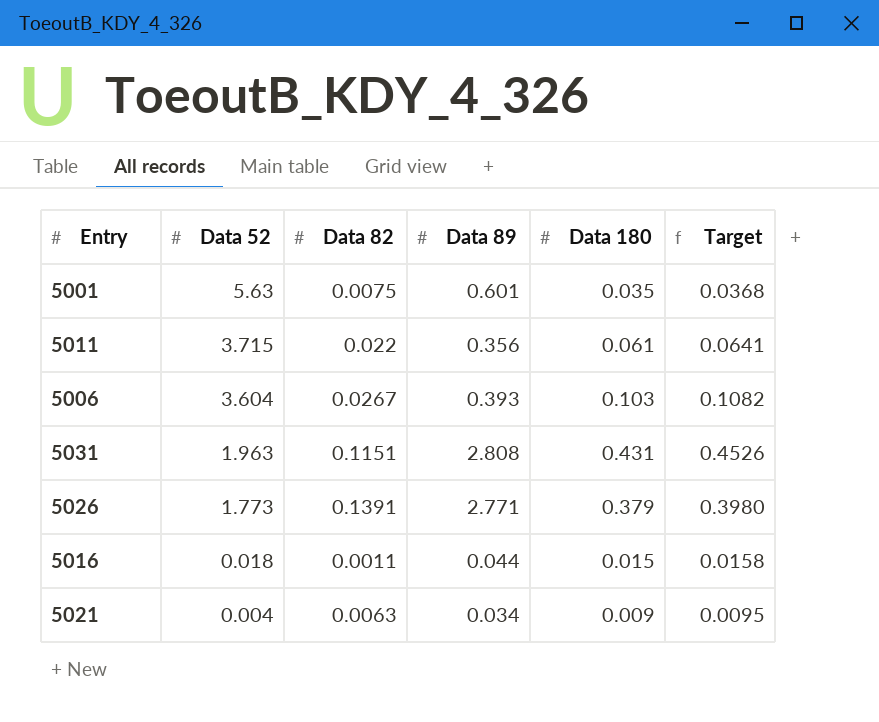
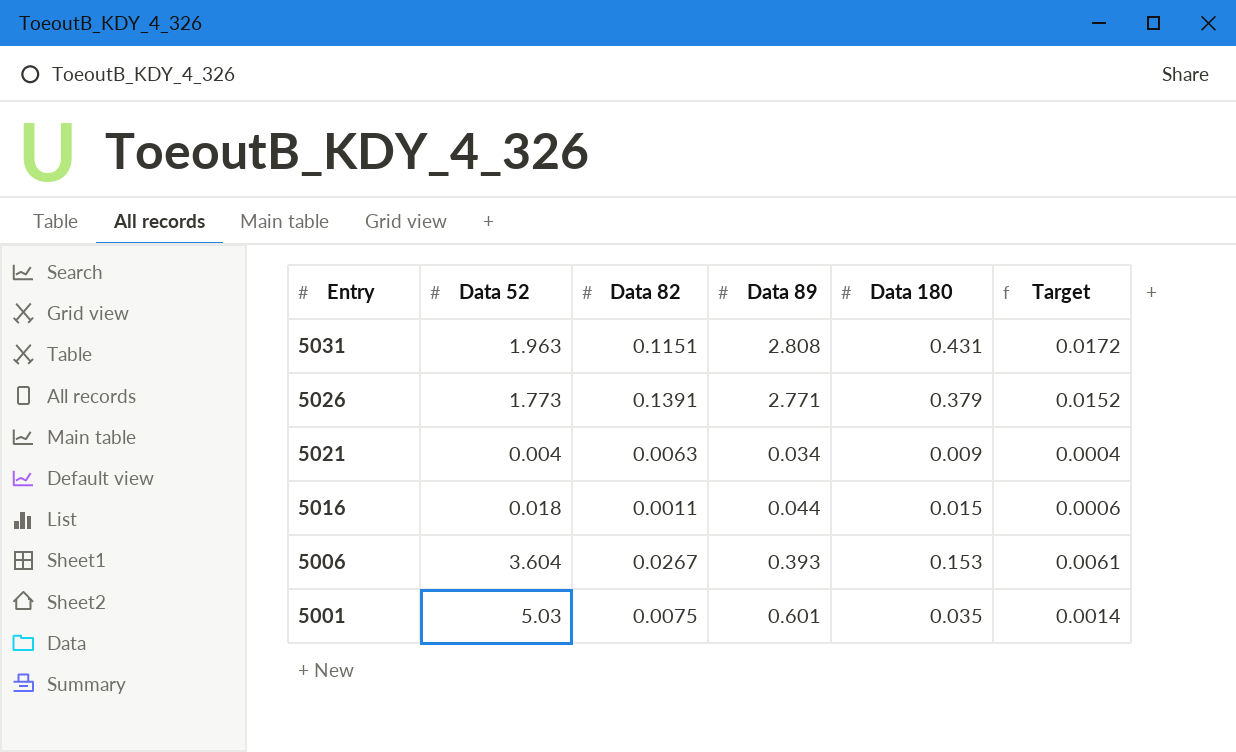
row order: Data 52 descending -> Entry descending
column Target | formula: [Data 180] * 1.05 -> [Data 180] * 0.04
row 5011: 3.715 | 0.022 | 0.356 | 0.061 | 0.0641 -> none
5006 | Data 180: 0.103 -> 0.153
5001 | Data 52: 5.63 -> 5.03

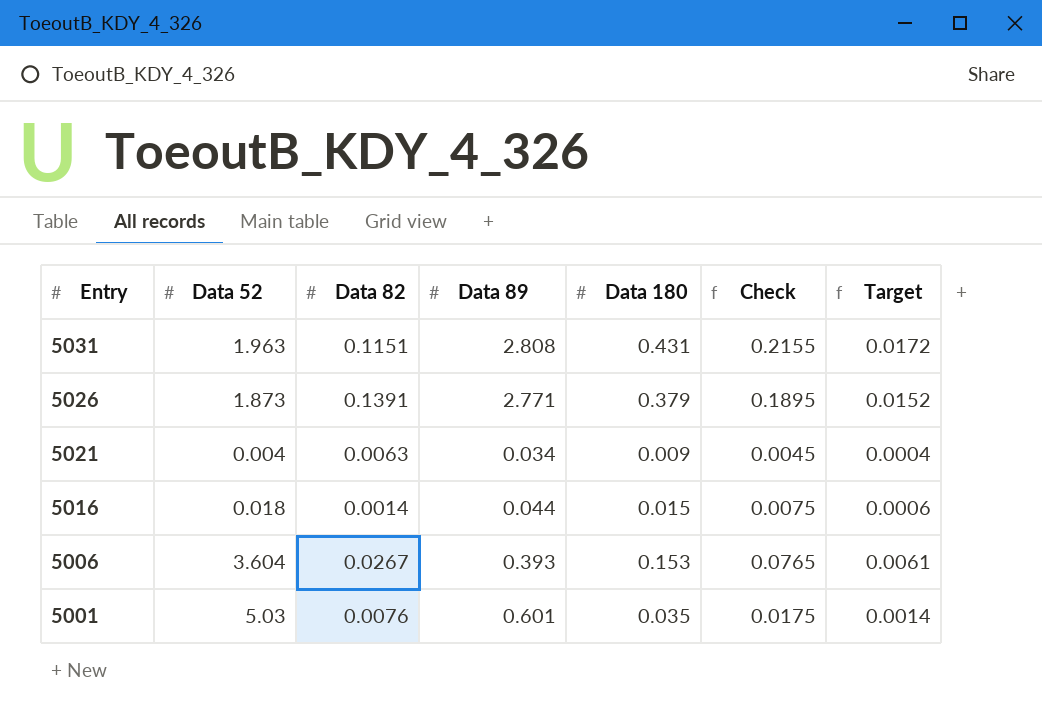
column Check | formula: none -> [Data 180] * 0.5
5026 | Data 52: 1.773 -> 1.873
5016 | Data 82: 0.0011 -> 0.0014
5001 | Data 82: 0.0075 -> 0.0076

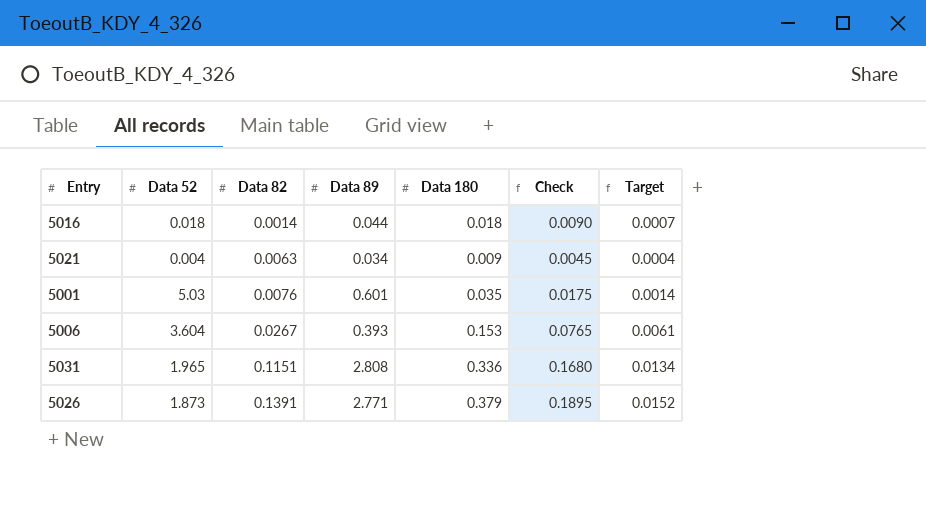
row order: Entry descending -> Data 82 ascending
5016 | Data 180: 0.015 -> 0.018
5016 | Check: 0.0075 -> 0.0090
5016 | Target: 0.0006 -> 0.0007
5031 | Data 52: 1.963 -> 1.965
5031 | Data 180: 0.431 -> 0.336
5031 | Check: 0.2155 -> 0.1680
5031 | Target: 0.0172 -> 0.0134

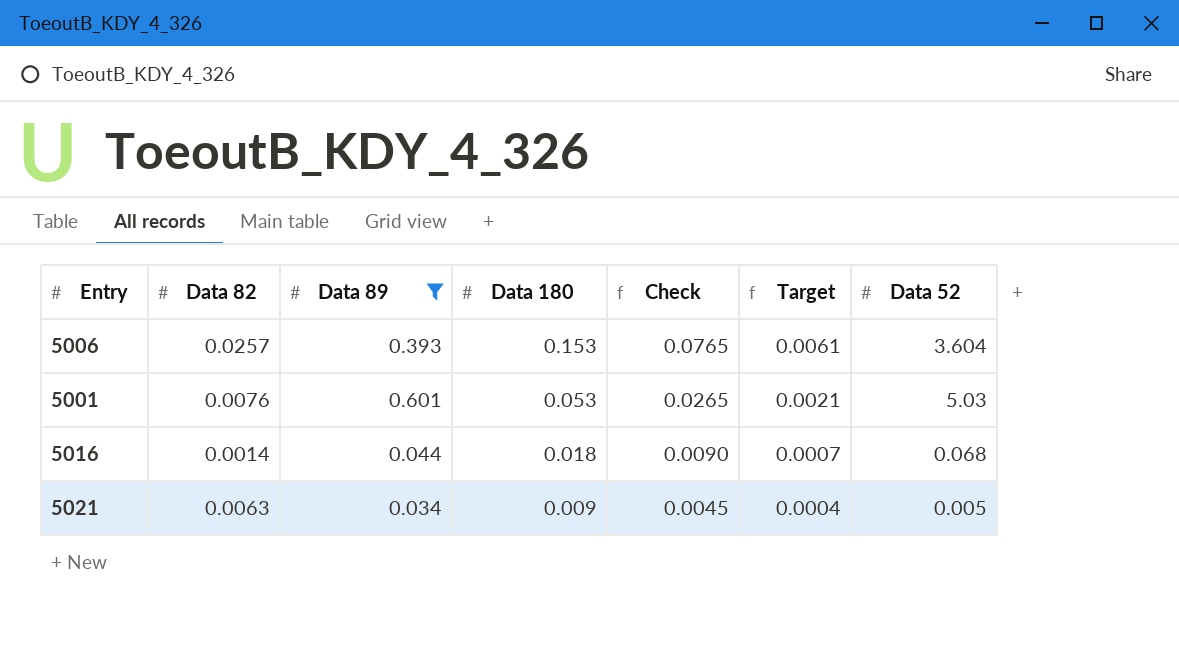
filter: none -> Data 89 <= 0.601
row order: Data 82 ascending -> Data 180 descending
column Data 52 | position: 2 -> 7
5006 | Data 82: 0.0267 -> 0.0257
5001 | Data 180: 0.035 -> 0.053
5001 | Check: 0.0175 -> 0.0265
5001 | Target: 0.0014 -> 0.0021
5016 | Data 52: 0.018 -> 0.068
5021 | Data 52: 0.004 -> 0.005

